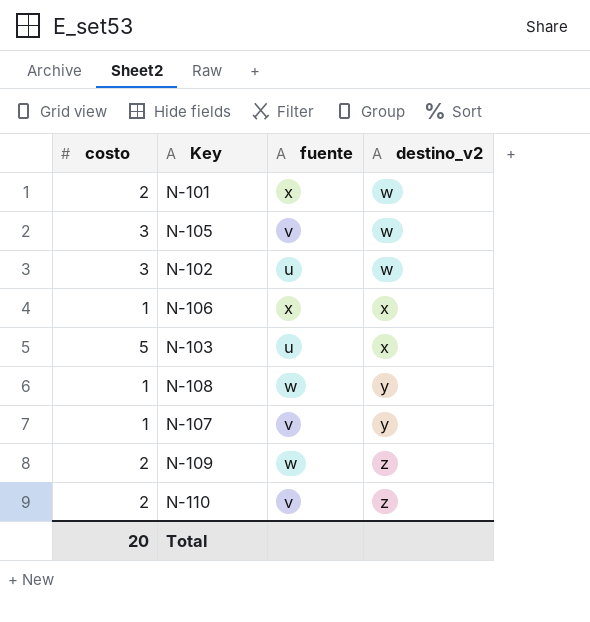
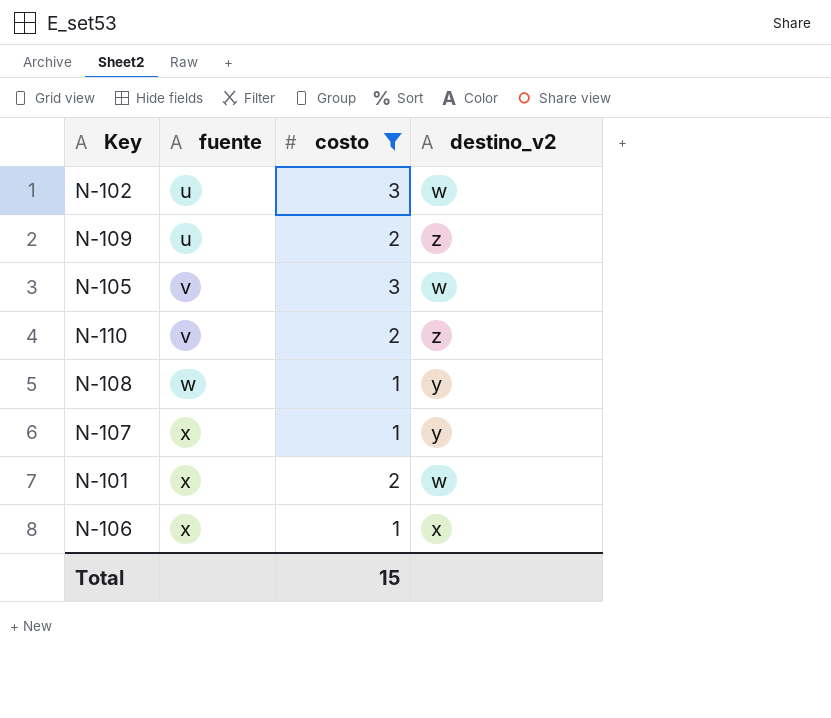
filter: none -> costo != 5
row order: destino_v2 ascending -> fuente ascending
column costo | position: 1 -> 3
N-109 | fuente: w -> u
N-107 | fuente: v -> x
Total | costo: 20 -> 15

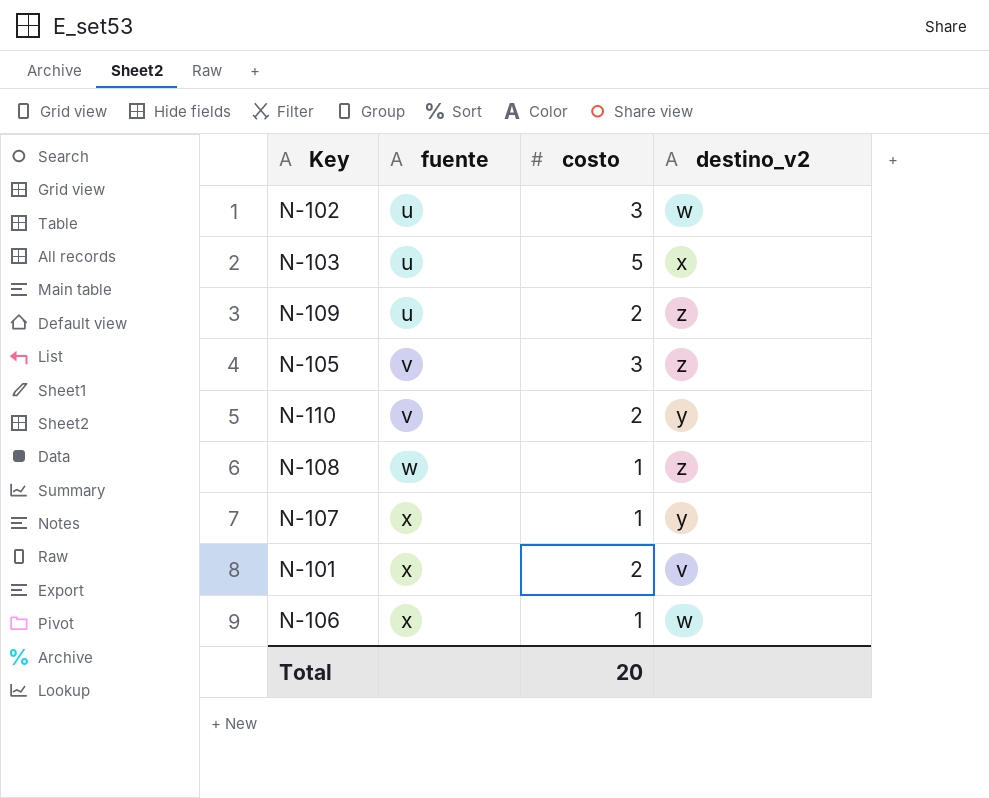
filter: costo != 5 -> none
N-105 | destino_v2: w -> z
N-110 | destino_v2: z -> y
N-108 | destino_v2: y -> z
N-101 | destino_v2: w -> v
N-106 | destino_v2: x -> w
Total | costo: 15 -> 20

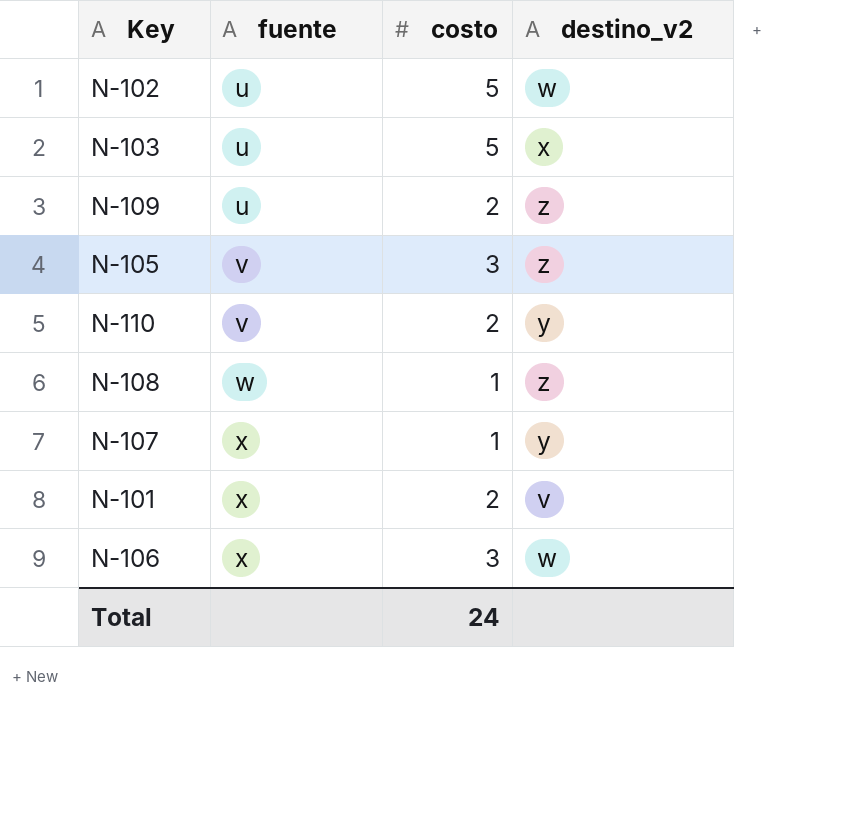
N-102 | costo: 3 -> 5
N-106 | costo: 1 -> 3
Total | costo: 20 -> 24

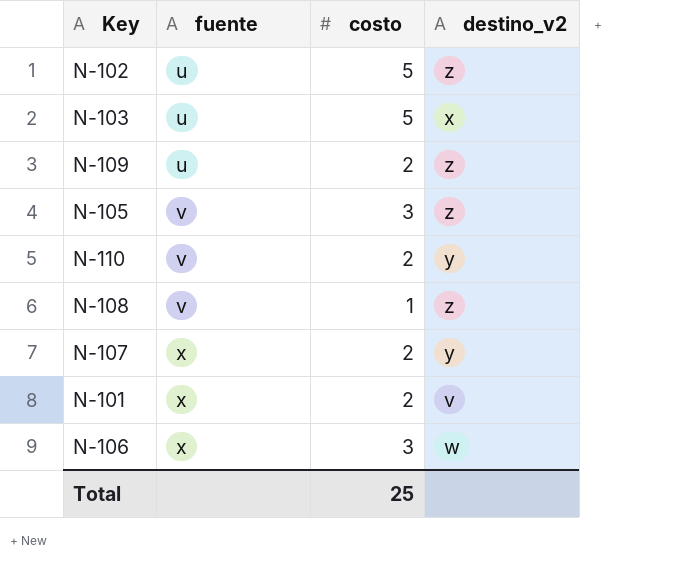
N-102 | destino_v2: w -> z
N-108 | fuente: w -> v
N-107 | costo: 1 -> 2
Total | costo: 24 -> 25

